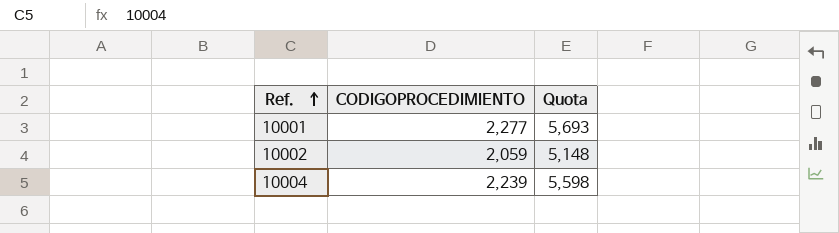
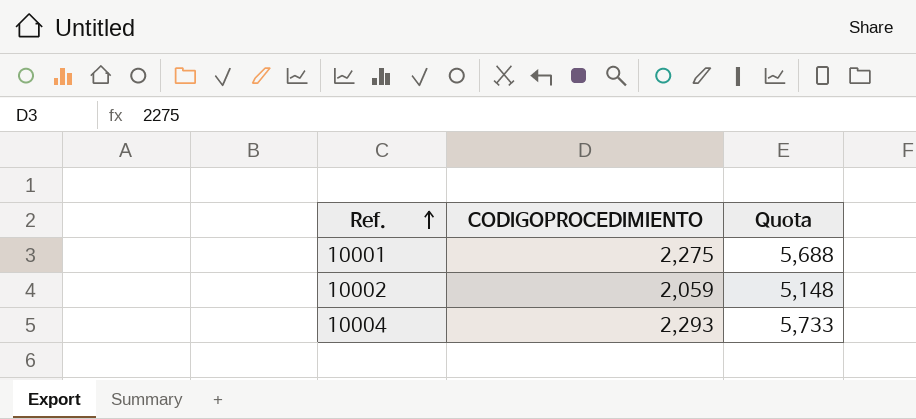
10001 | CODIGOPROCEDIMIENTO: 2,277 -> 2,275
10001 | Quota: 5,693 -> 5,688
10004 | CODIGOPROCEDIMIENTO: 2,239 -> 2,293
10004 | Quota: 5,598 -> 5,733

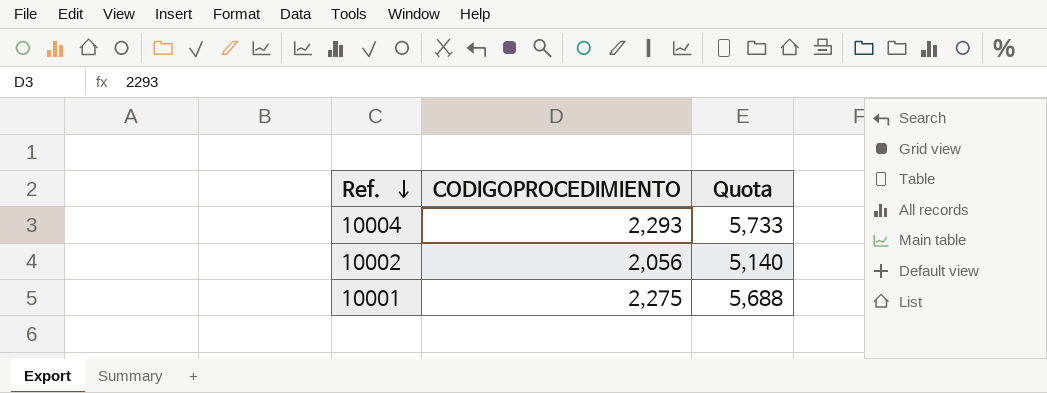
row order: Ref. ascending -> Ref. descending
10002 | CODIGOPROCEDIMIENTO: 2,059 -> 2,056
10002 | Quota: 5,148 -> 5,140

